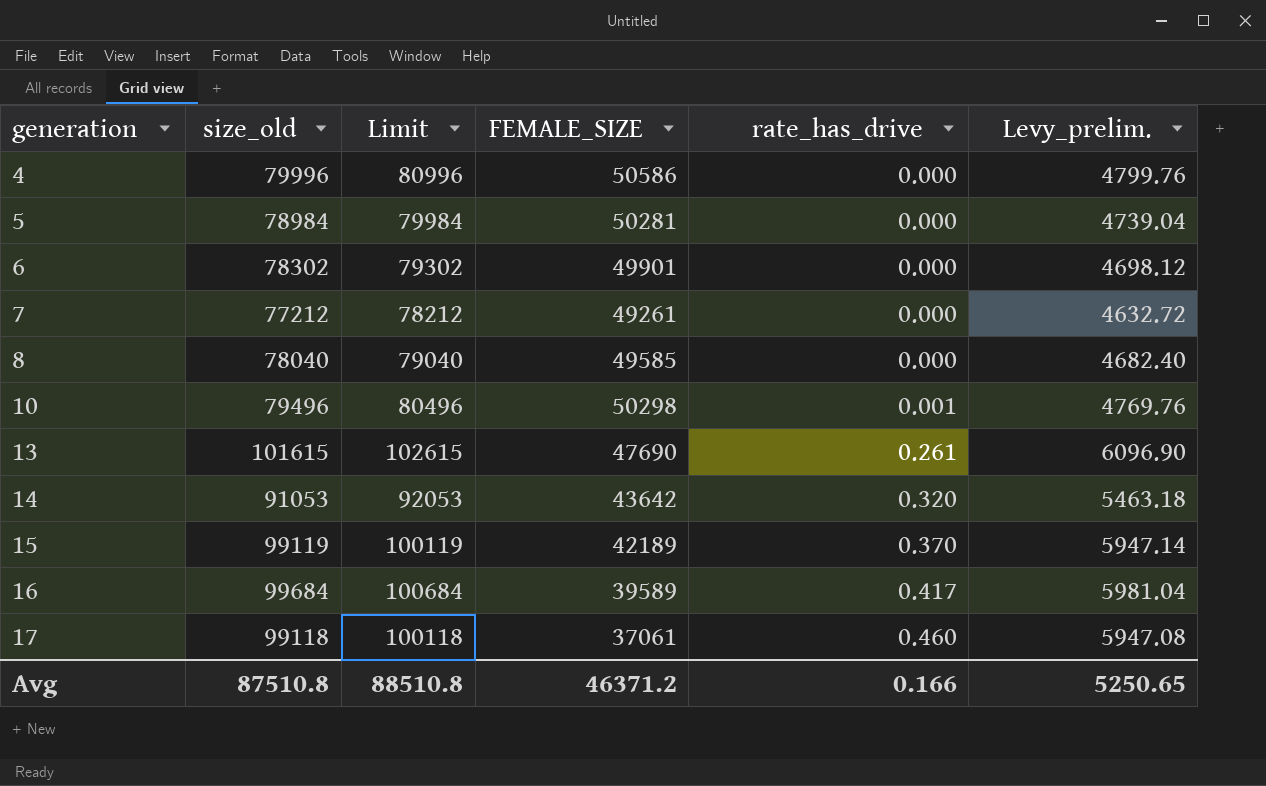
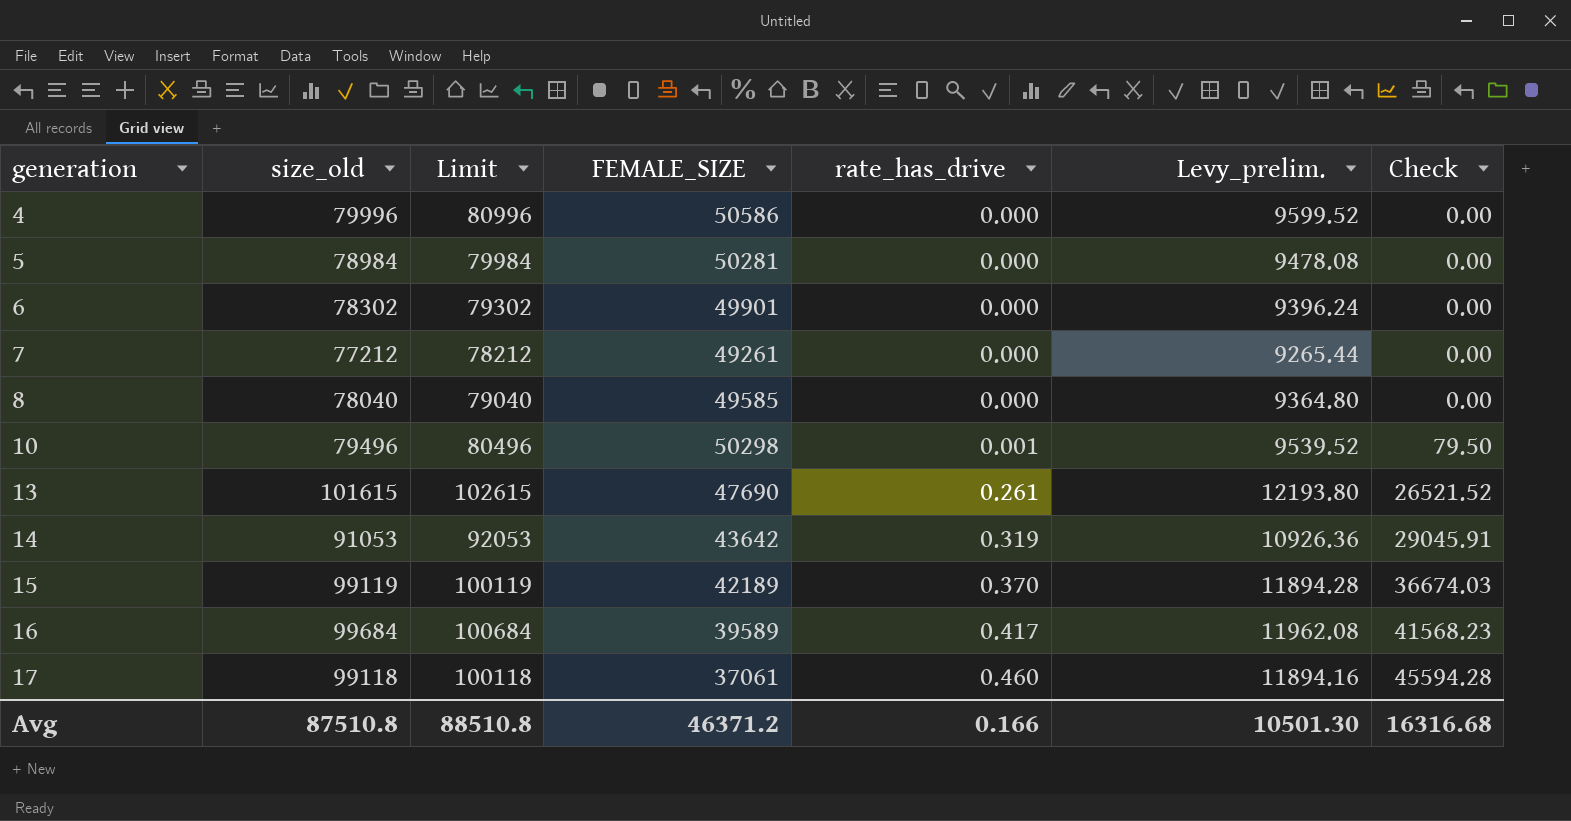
column Levy_prelim. | formula: [size_old] * 0.06 -> [size_old] * 0.12
column Check | formula: none -> [size_old] * [rate_has_drive]
14 | rate_has_drive: 0.320 -> 0.319
Avg | Levy_prelim.: 5250.65 -> 10501.30

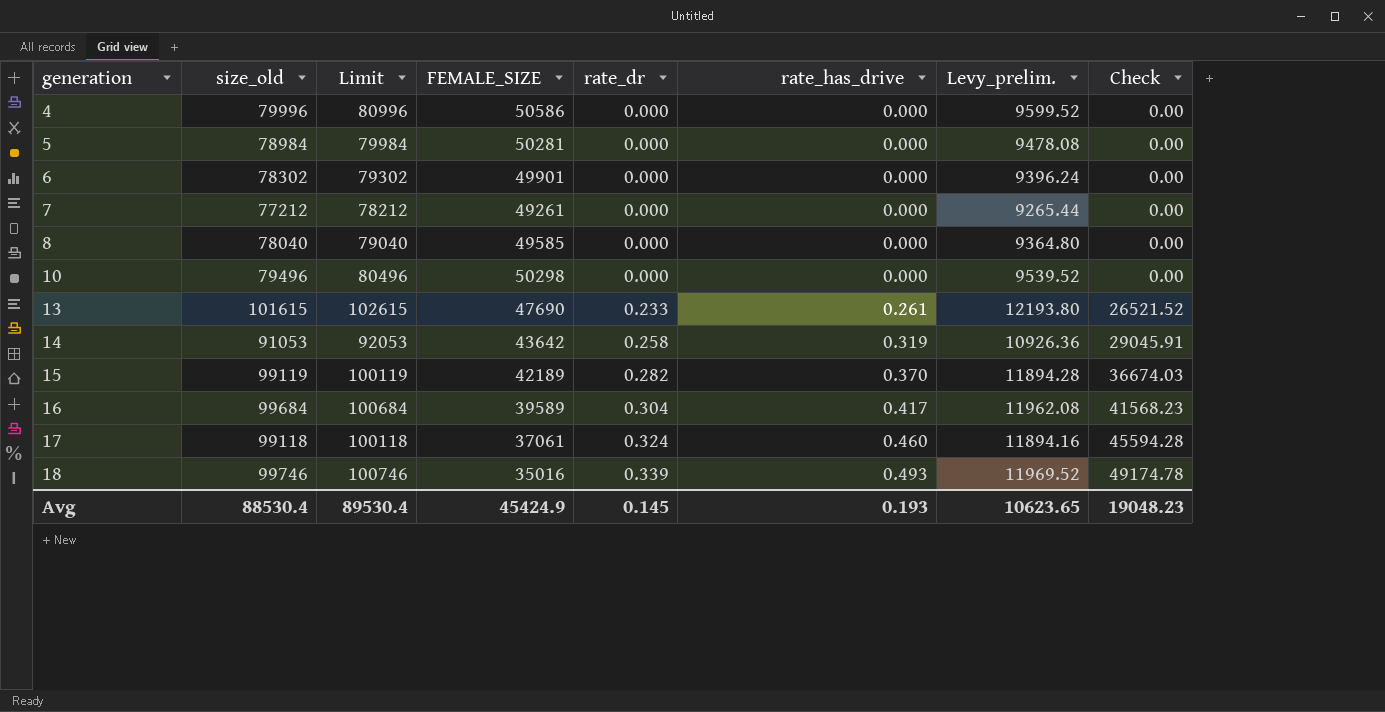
column rate_dr | position: none -> 5
10 | rate_has_drive: 0.001 -> 0.000
10 | Check: 79.50 -> 0.00
row 18: none -> 99746 | 100746 | 35016 | 0.339 | 0.493 | 11969.52 | 49174.78
Avg | size_old: 87510.8 -> 88530.4
Avg | Limit: 88510.8 -> 89530.4
Avg | FEMALE_SIZE: 46371.2 -> 45424.9
Avg | rate_has_drive: 0.166 -> 0.193
Avg | Levy_prelim.: 10501.30 -> 10623.65
Avg | Check: 16316.68 -> 19048.23

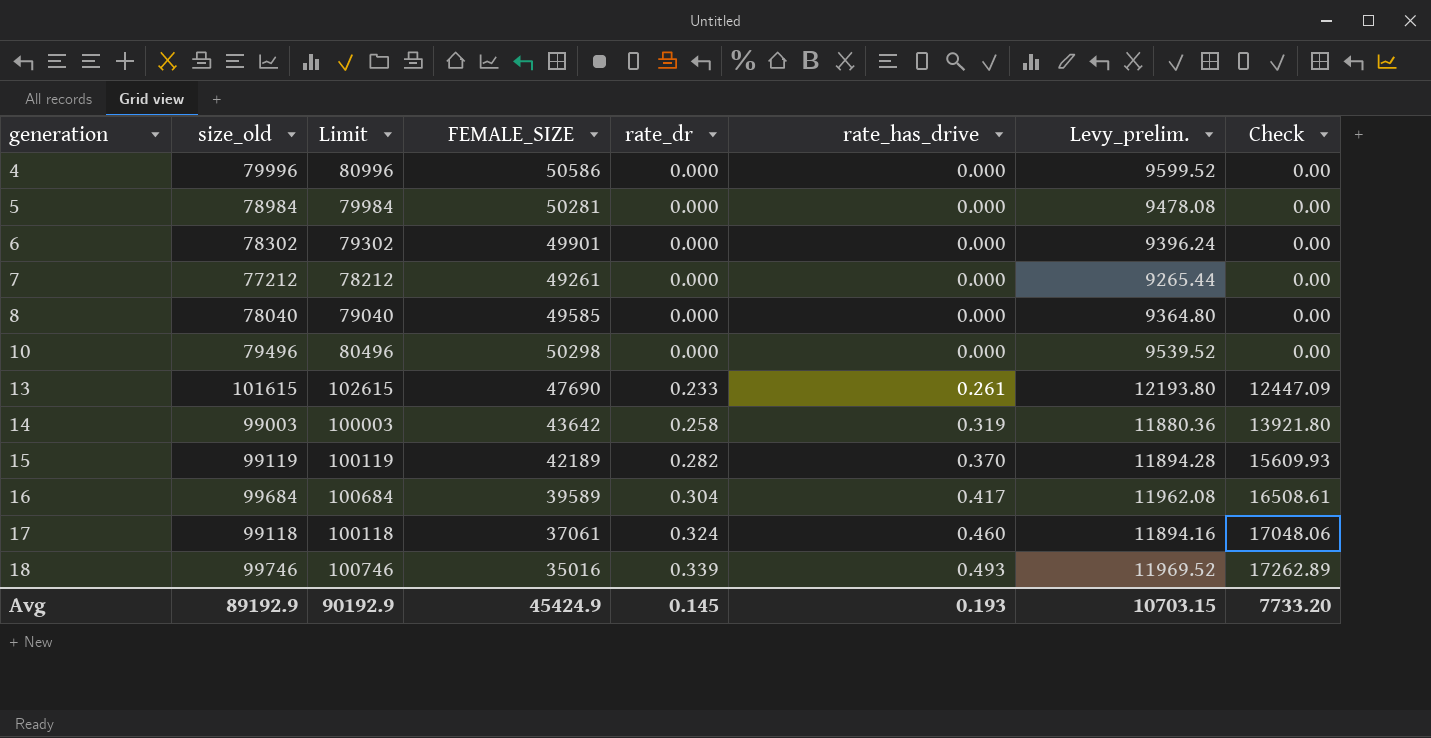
column Check | formula: [size_old] * [rate_has_drive] -> [FEMALE_SIZE] * [rate_has_drive]
14 | size_old: 91053 -> 99003
14 | Limit: 92053 -> 100003
14 | Levy_prelim.: 10926.36 -> 11880.36
Avg | size_old: 88530.4 -> 89192.9
Avg | Limit: 89530.4 -> 90192.9
Avg | Levy_prelim.: 10623.65 -> 10703.15
Avg | Check: 19048.23 -> 7733.20

